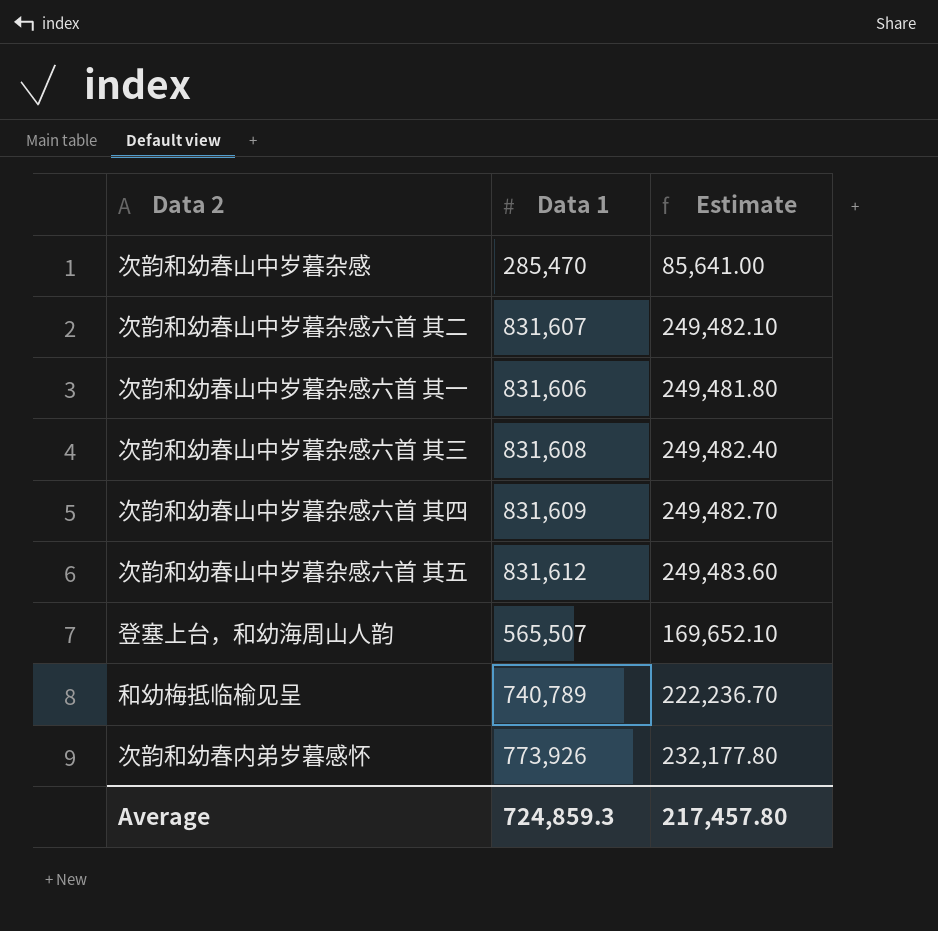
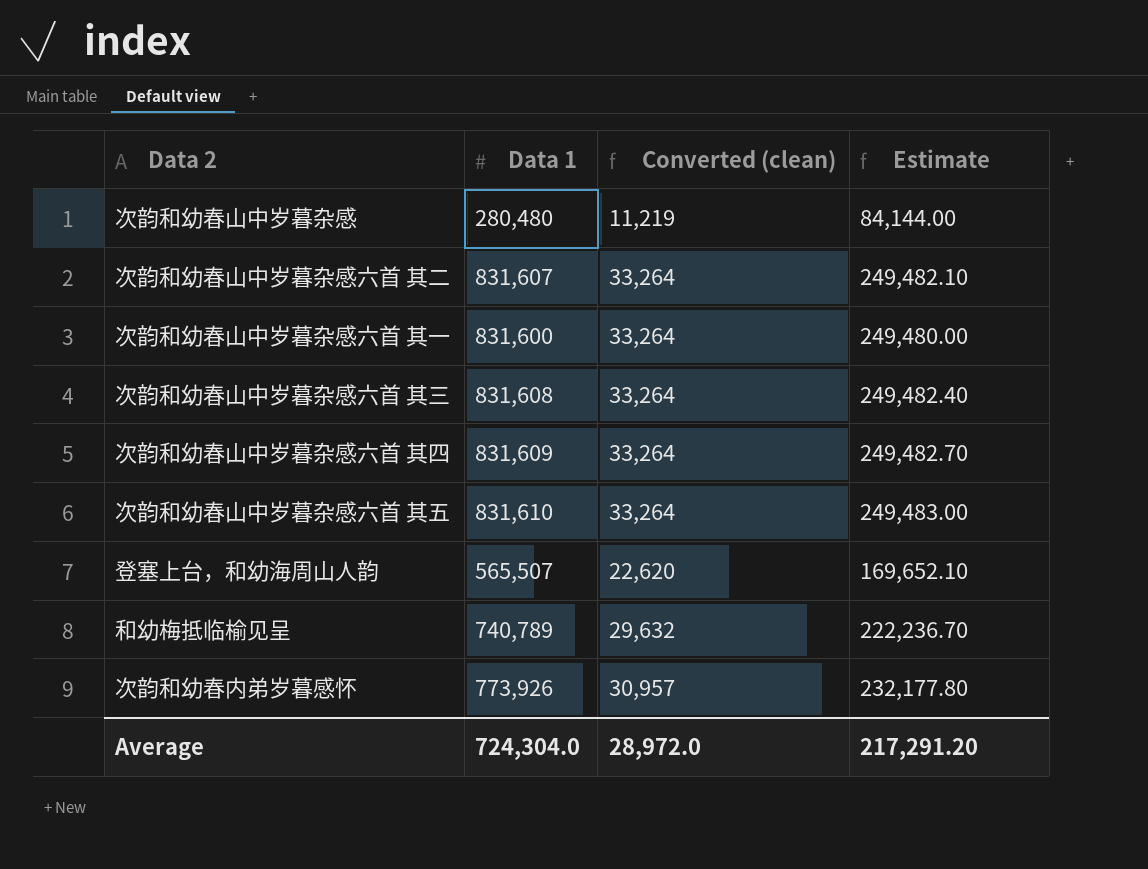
column Converted (clean) | formula: none -> [Data 1] * 0.04
次韵和幼春山中岁暮杂感 | Data 1: 285,470 -> 280,480
次韵和幼春山中岁暮杂感 | Estimate: 85,641.00 -> 84,144.00
次韵和幼春山中岁暮杂感六首 其一 | Data 1: 831,606 -> 831,600
次韵和幼春山中岁暮杂感六首 其一 | Estimate: 249,481.80 -> 249,480.00
次韵和幼春山中岁暮杂感六首 其五 | Data 1: 831,612 -> 831,610
次韵和幼春山中岁暮杂感六首 其五 | Estimate: 249,483.60 -> 249,483.00
Average | Data 1: 724,859.3 -> 724,304.0
Average | Estimate: 217,457.80 -> 217,291.20

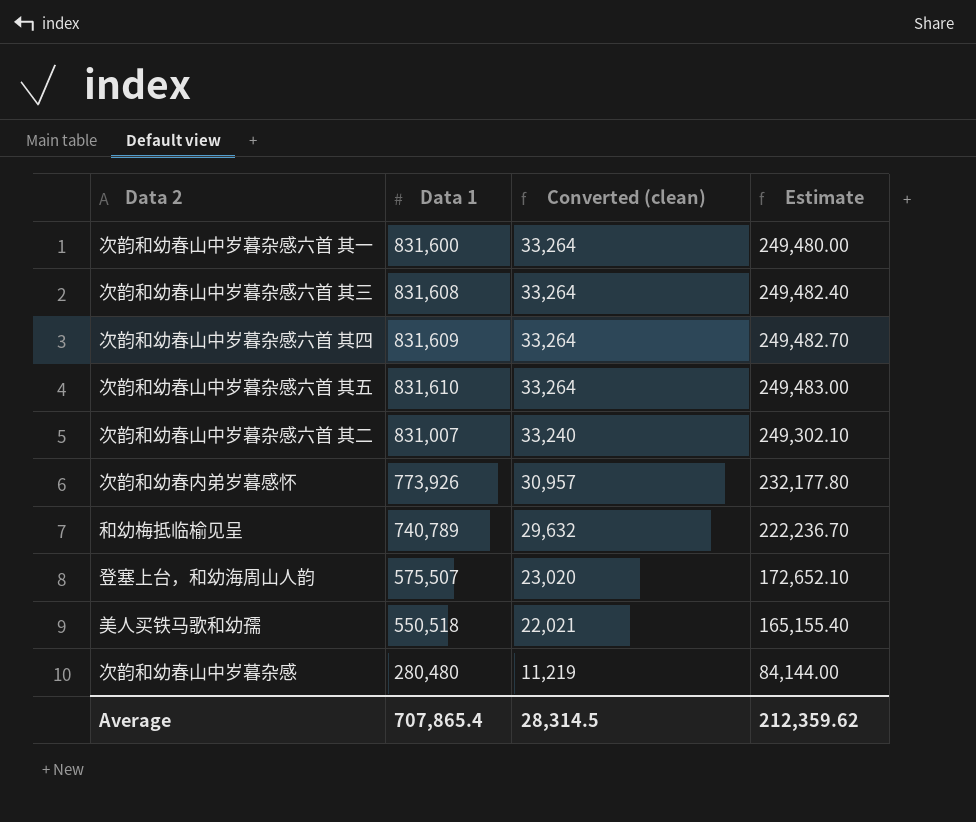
row order: none -> Converted (clean) descending
次韵和幼春山中岁暮杂感六首 其二 | Data 1: 831,607 -> 831,007
次韵和幼春山中岁暮杂感六首 其二 | Converted (clean): 33,264 -> 33,240
次韵和幼春山中岁暮杂感六首 其二 | Estimate: 249,482.10 -> 249,302.10
登塞上台，和幼海周山人韵 | Data 1: 565,507 -> 575,507
登塞上台，和幼海周山人韵 | Converted (clean): 22,620 -> 23,020
登塞上台，和幼海周山人韵 | Estimate: 169,652.10 -> 172,652.10
row 美人买铁马歌和幼孺: none -> 550,518 | 22,021 | 165,155.40
Average | Data 1: 724,304.0 -> 707,865.4
Average | Converted (clean): 28,972.0 -> 28,314.5
Average | Estimate: 217,291.20 -> 212,359.62

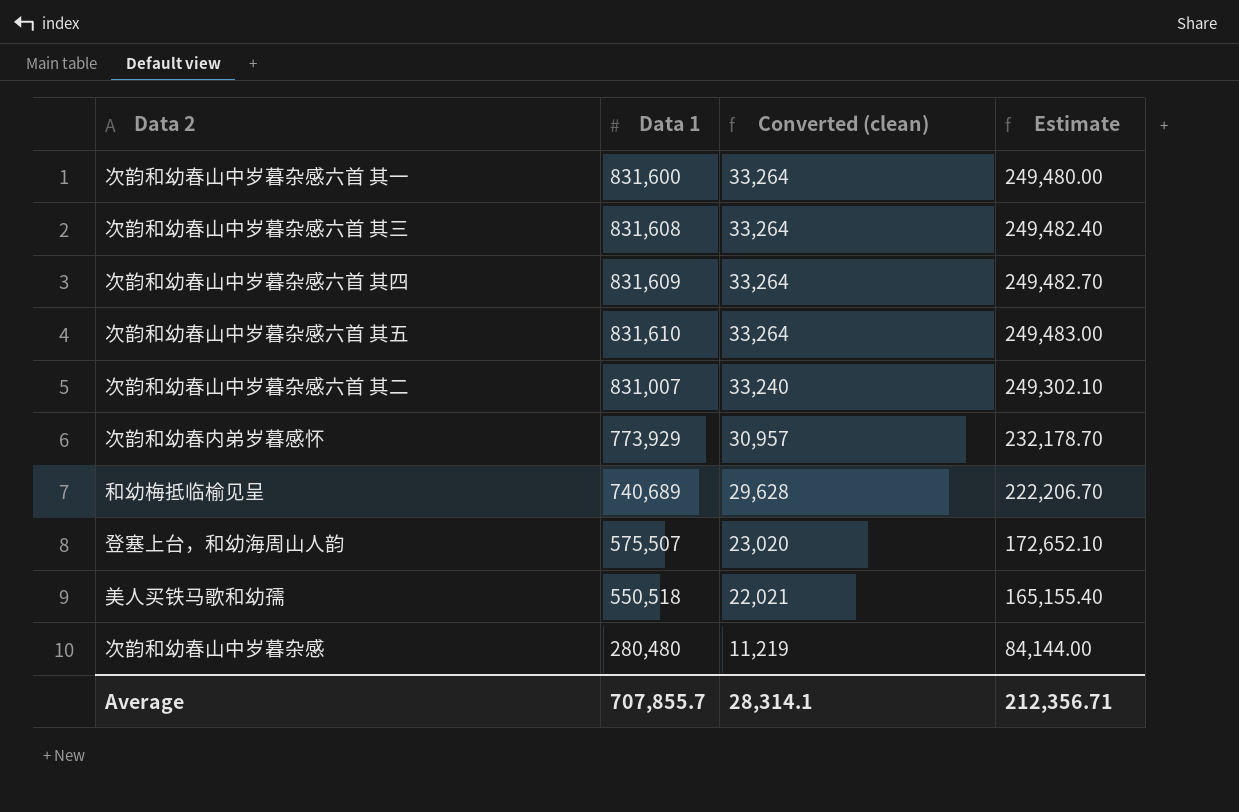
次韵和幼春内弟岁暮感怀 | Data 1: 773,926 -> 773,929
次韵和幼春内弟岁暮感怀 | Estimate: 232,177.80 -> 232,178.70
和幼梅抵临榆见呈 | Data 1: 740,789 -> 740,689
和幼梅抵临榆见呈 | Converted (clean): 29,632 -> 29,628
和幼梅抵临榆见呈 | Estimate: 222,236.70 -> 222,206.70
Average | Data 1: 707,865.4 -> 707,855.7
Average | Converted (clean): 28,314.5 -> 28,314.1
Average | Estimate: 212,359.62 -> 212,356.71

